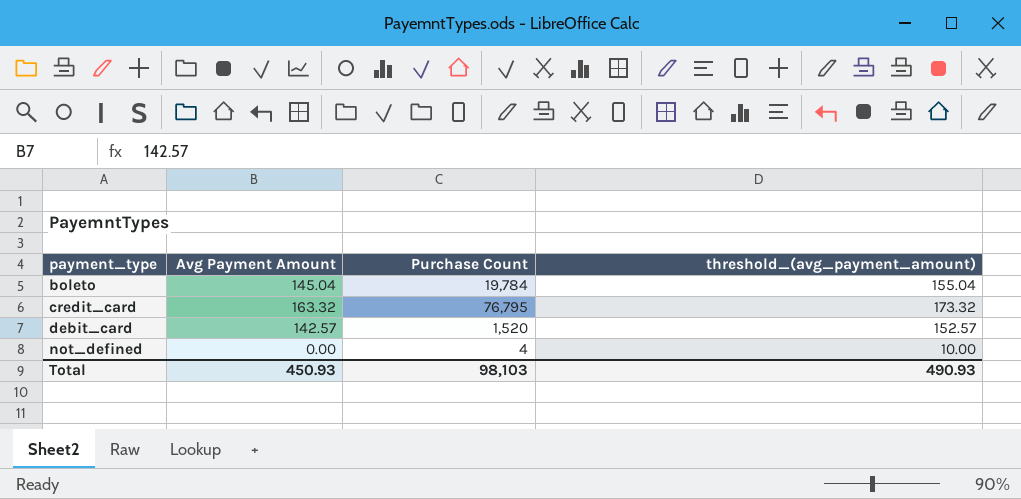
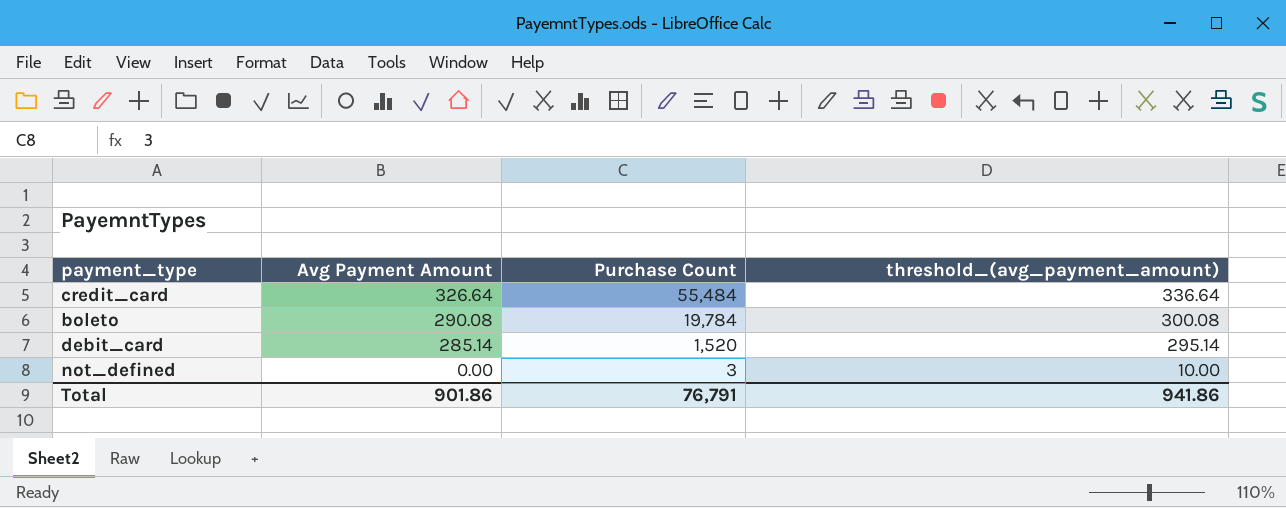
row order: payment_type ascending -> Avg Payment Amount descending
credit_card | Avg Payment Amount: 163.32 -> 326.64
credit_card | Purchase Count: 76,795 -> 55,484
credit_card | threshold_(avg_payment_amount): 173.32 -> 336.64
boleto | Avg Payment Amount: 145.04 -> 290.08
boleto | threshold_(avg_payment_amount): 155.04 -> 300.08
debit_card | Avg Payment Amount: 142.57 -> 285.14
debit_card | threshold_(avg_payment_amount): 152.57 -> 295.14
not_defined | Purchase Count: 4 -> 3
Total | Avg Payment Amount: 450.93 -> 901.86
Total | Purchase Count: 98,103 -> 76,791
Total | threshold_(avg_payment_amount): 490.93 -> 941.86

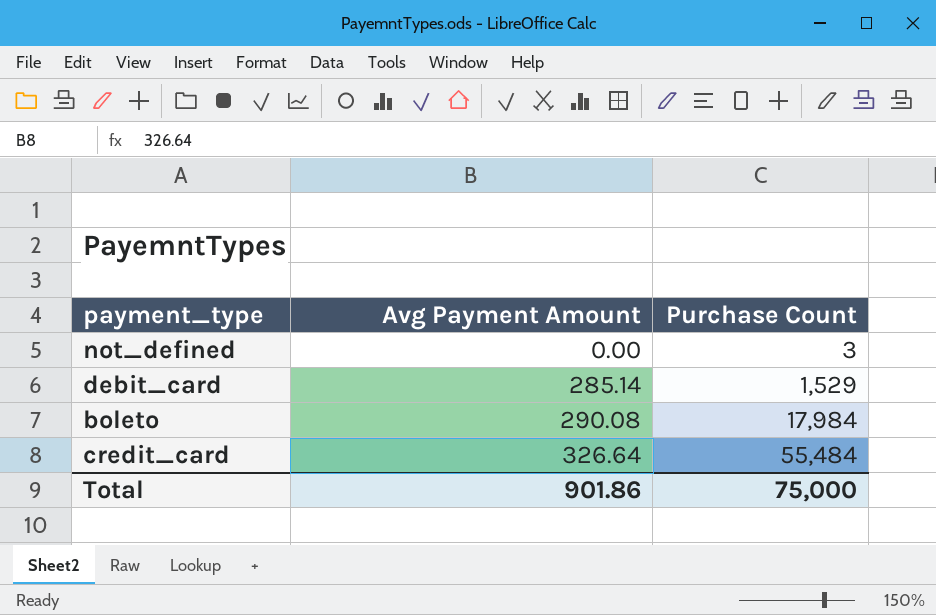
row order: Avg Payment Amount descending -> Avg Payment Amount ascending
column threshold_(avg_payment_amount) | formula: [Avg Payment Amount] + 10 -> none
debit_card | Purchase Count: 1,520 -> 1,529
boleto | Purchase Count: 19,784 -> 17,984
Total | Purchase Count: 76,791 -> 75,000

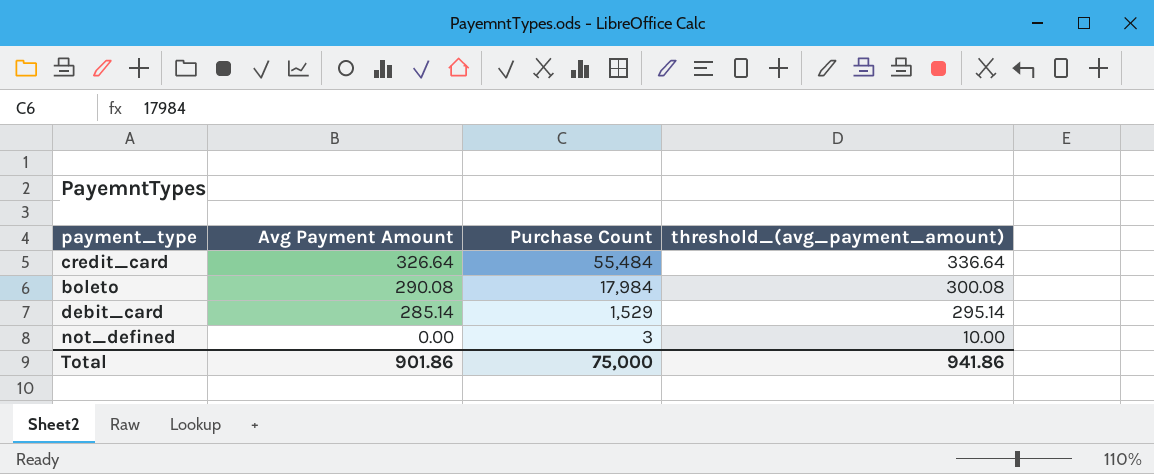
row order: Avg Payment Amount ascending -> Avg Payment Amount descending
column threshold_(avg_payment_amount) | formula: none -> [Avg Payment Amount] + 10

